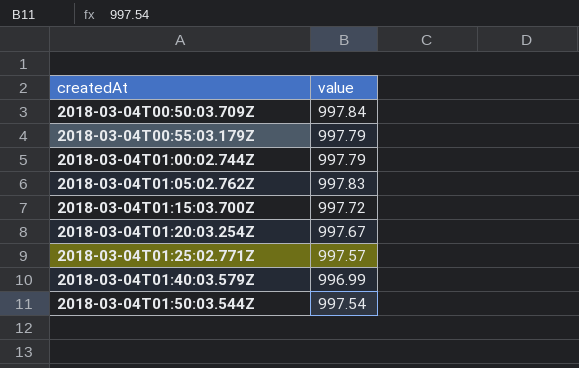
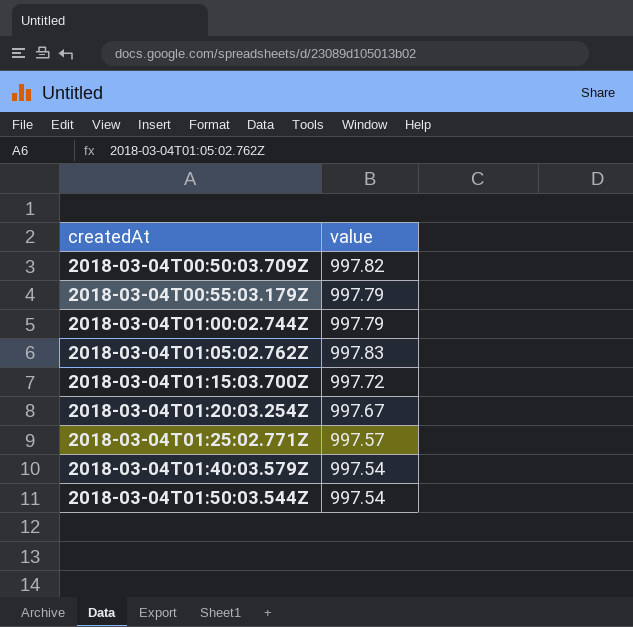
2018-03-04T00:50:03.709Z | value: 997.84 -> 997.82
2018-03-04T01:40:03.579Z | value: 996.99 -> 997.54

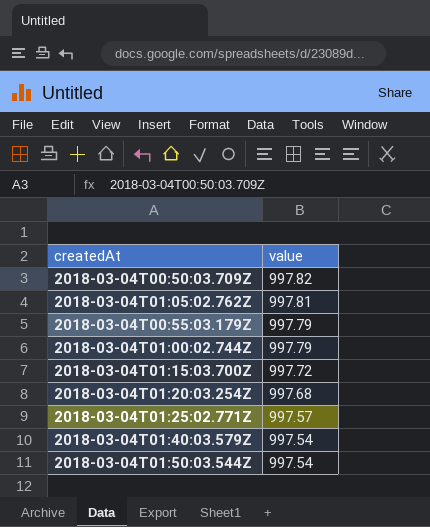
row order: createdAt ascending -> value descending
2018-03-04T01:05:02.762Z | value: 997.83 -> 997.81
2018-03-04T01:20:03.254Z | value: 997.67 -> 997.68

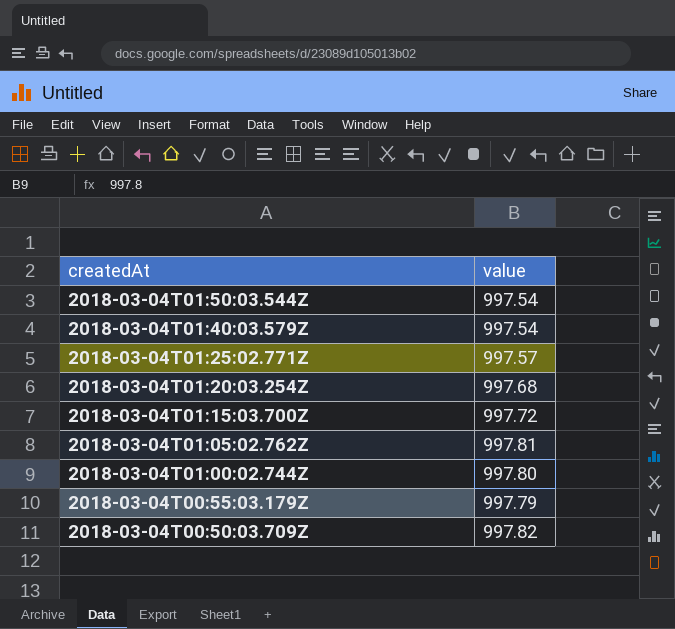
row order: value descending -> createdAt descending
2018-03-04T01:00:02.744Z | value: 997.79 -> 997.80

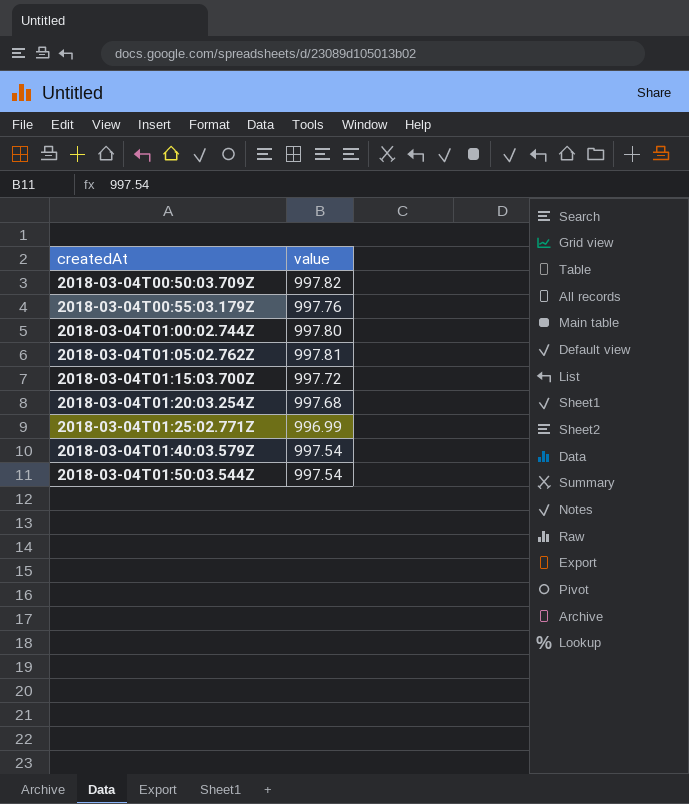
row order: createdAt descending -> createdAt ascending
2018-03-04T00:55:03.179Z | value: 997.79 -> 997.76
2018-03-04T01:25:02.771Z | value: 997.57 -> 996.99

